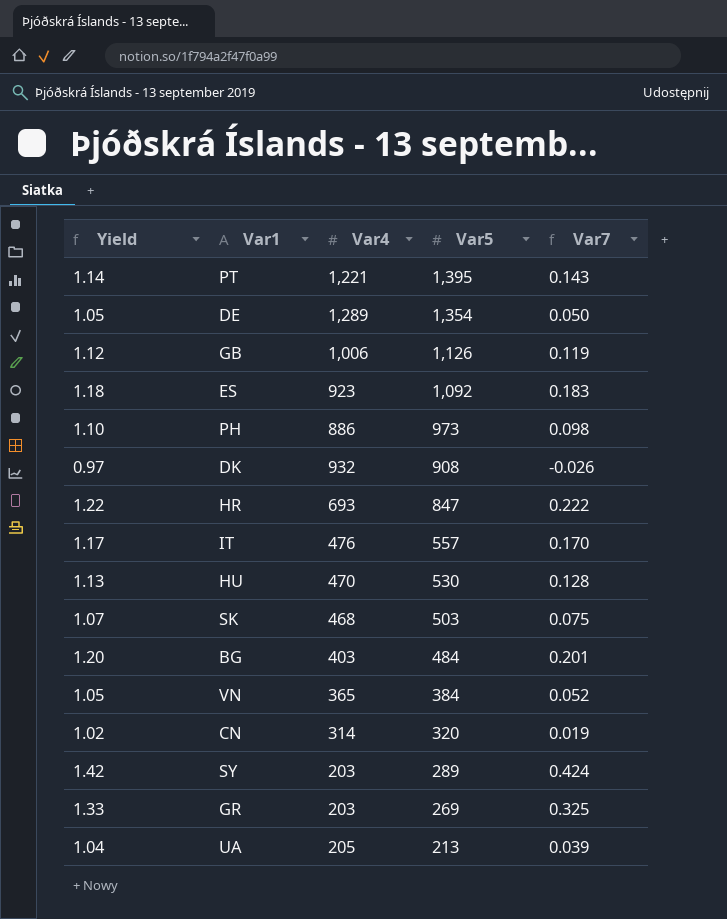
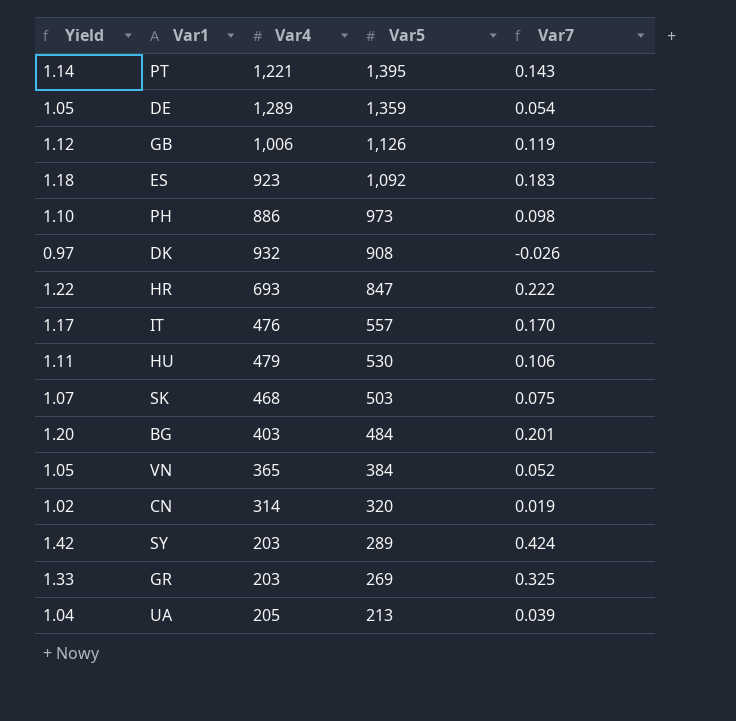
DE | Var5: 1,354 -> 1,359
DE | Var7: 0.050 -> 0.054
HU | Yield: 1.13 -> 1.11
HU | Var4: 470 -> 479
HU | Var7: 0.128 -> 0.106

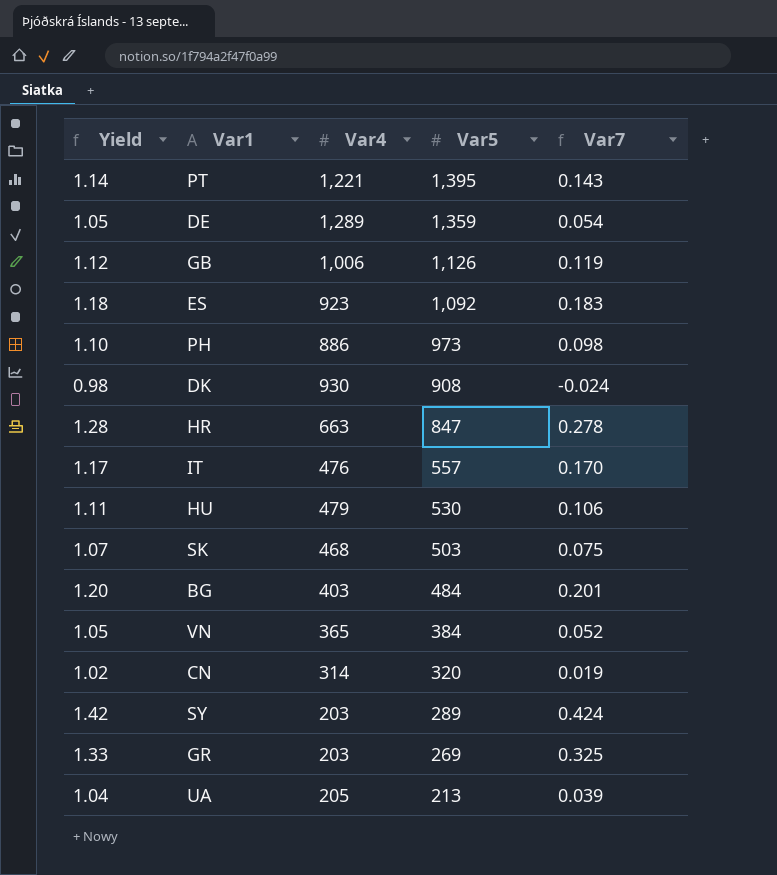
DK | Yield: 0.97 -> 0.98
DK | Var4: 932 -> 930
DK | Var7: -0.026 -> -0.024
HR | Yield: 1.22 -> 1.28
HR | Var4: 693 -> 663
HR | Var7: 0.222 -> 0.278

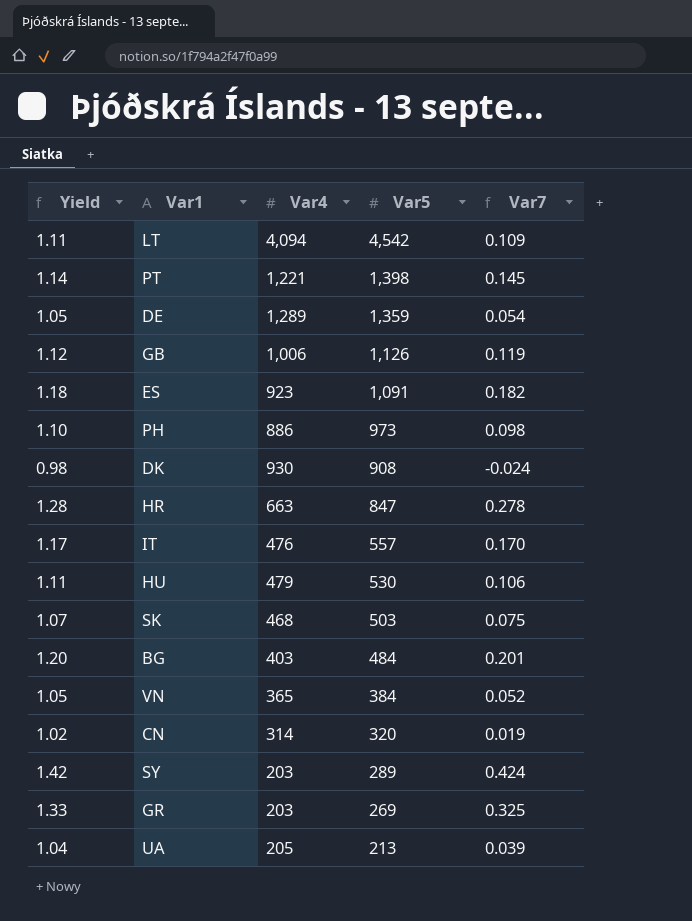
row LT: none -> 1.11 | 4,094 | 4,542 | 0.109
PT | Var5: 1,395 -> 1,398
PT | Var7: 0.143 -> 0.145
ES | Var5: 1,092 -> 1,091
ES | Var7: 0.183 -> 0.182

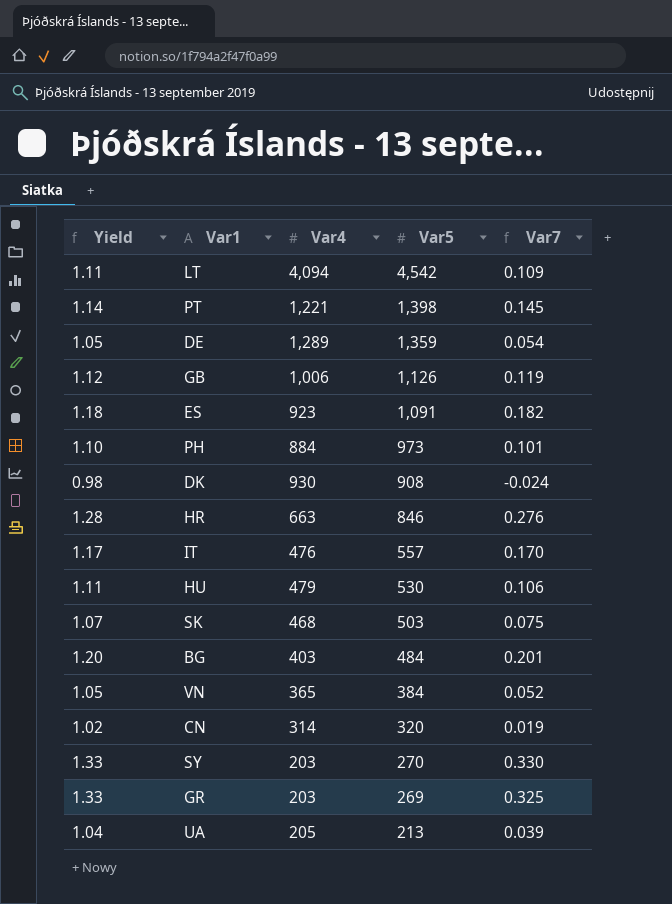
PH | Var4: 886 -> 884
PH | Var7: 0.098 -> 0.101
HR | Var5: 847 -> 846
HR | Var7: 0.278 -> 0.276
SY | Yield: 1.42 -> 1.33
SY | Var5: 289 -> 270
SY | Var7: 0.424 -> 0.330

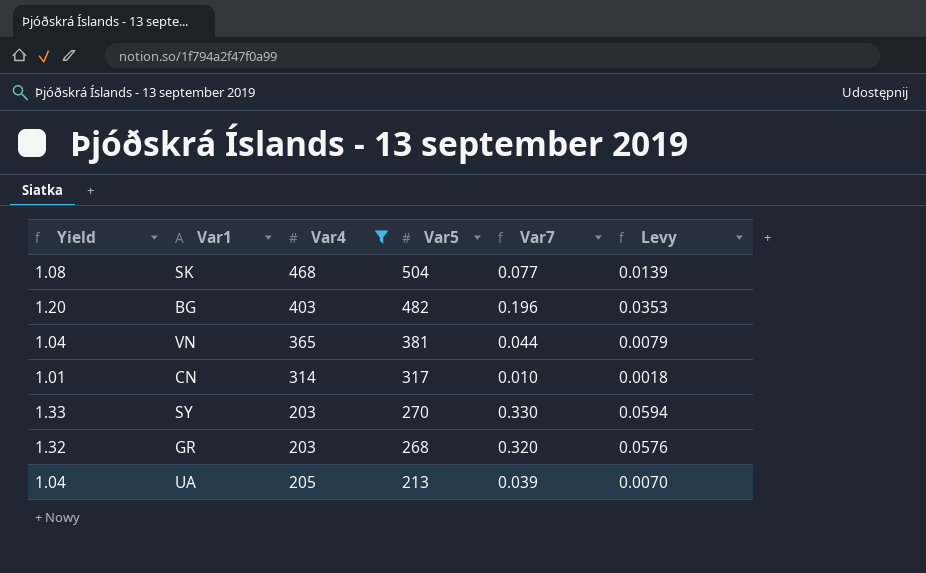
filter: none -> Var4 <= 468
column Levy | formula: none -> [Var7] * 0.18
SK | Yield: 1.07 -> 1.08
SK | Var5: 503 -> 504
SK | Var7: 0.075 -> 0.077
BG | Var5: 484 -> 482
BG | Var7: 0.201 -> 0.196
VN | Yield: 1.05 -> 1.04
VN | Var5: 384 -> 381
VN | Var7: 0.052 -> 0.044
CN | Yield: 1.02 -> 1.01
CN | Var5: 320 -> 317
CN | Var7: 0.019 -> 0.010
GR | Yield: 1.33 -> 1.32
GR | Var5: 269 -> 268
GR | Var7: 0.325 -> 0.320

